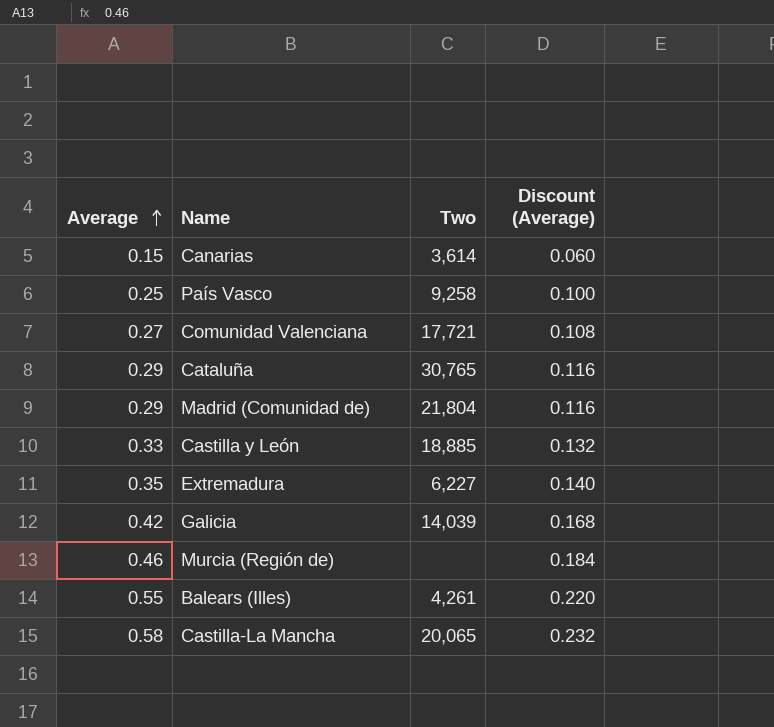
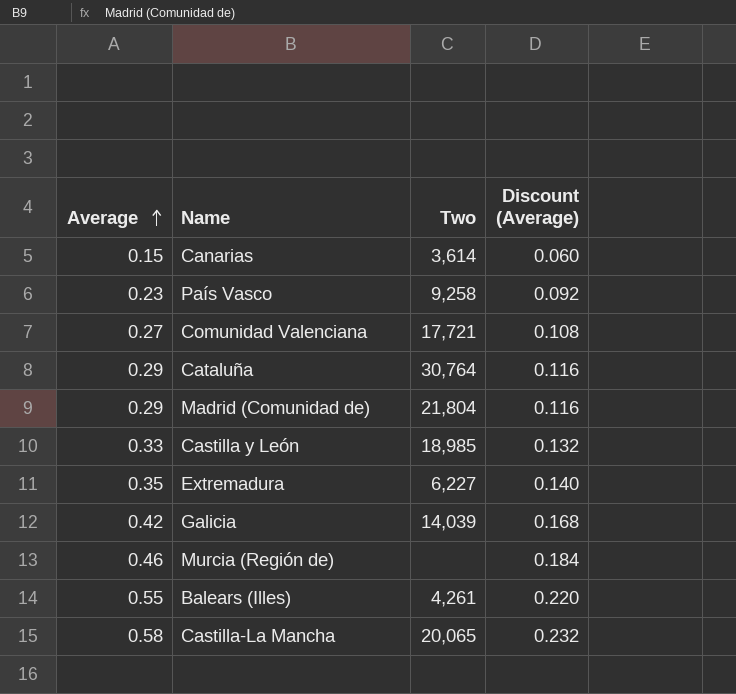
País Vasco | Average: 0.25 -> 0.23
País Vasco | Discount (Average): 0.100 -> 0.092
Cataluña | Two: 30,765 -> 30,764
Castilla y León | Two: 18,885 -> 18,985

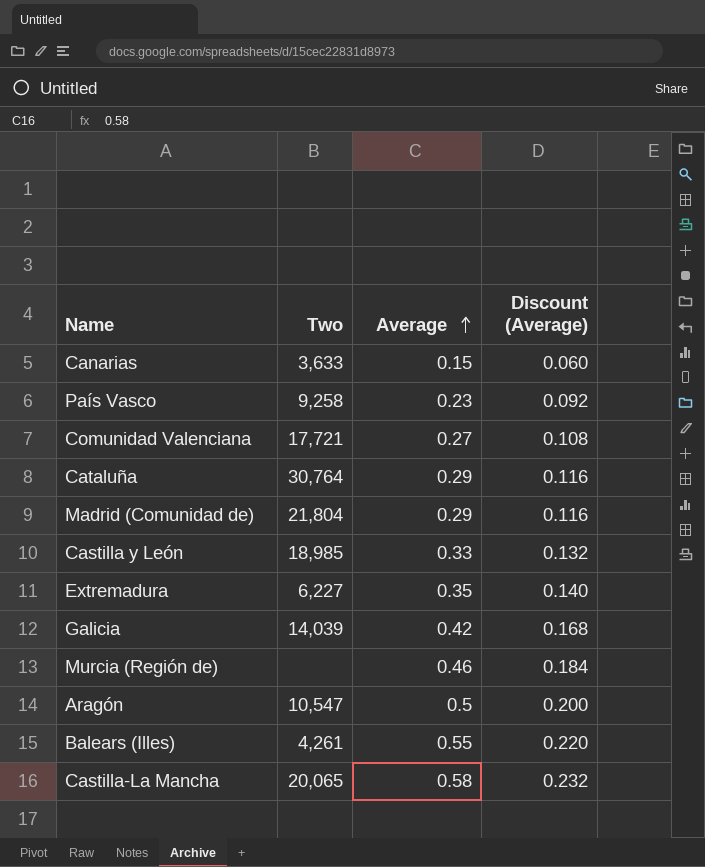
column Average | position: 1 -> 3
Canarias | Two: 3,614 -> 3,633
row Aragón: none -> 10,547 | 0.5 | 0.200

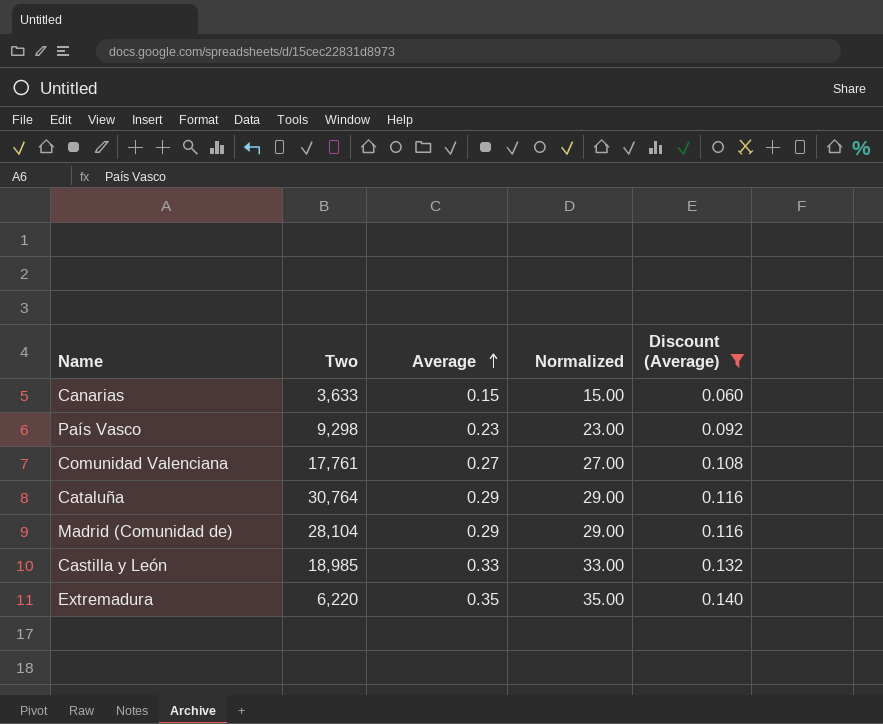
filter: none -> Discount (Average) <= 0.140
column Normalized | formula: none -> [Average] * 100
País Vasco | Two: 9,258 -> 9,298
Comunidad Valenciana | Two: 17,721 -> 17,761
Madrid (Comunidad de) | Two: 21,804 -> 28,104
Extremadura | Two: 6,227 -> 6,220

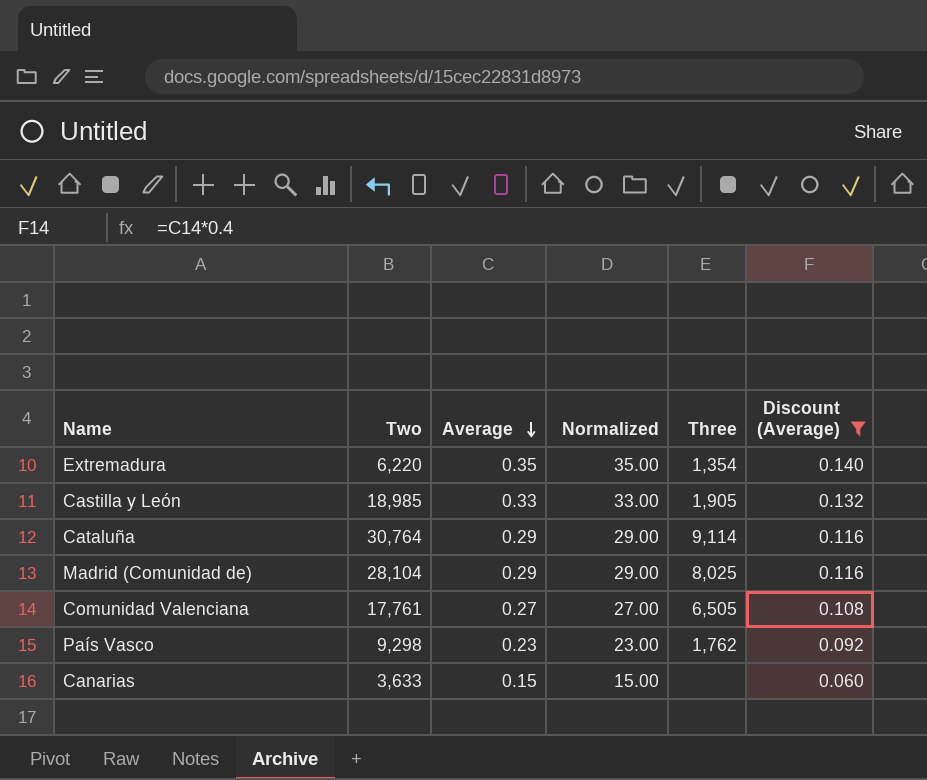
row order: Average ascending -> Average descending
column Three | position: none -> 5

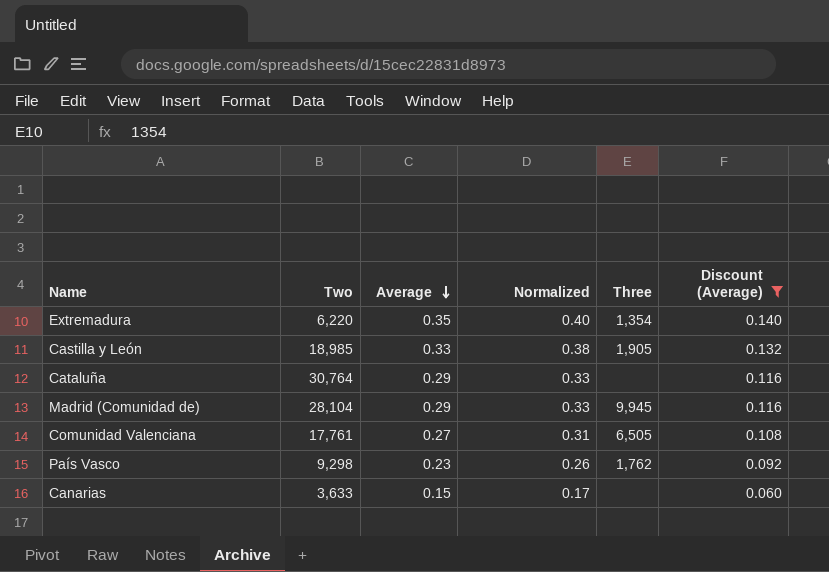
column Normalized | formula: [Average] * 100 -> [Average] * 1.15
Cataluña | Three: 9,114 -> none
Madrid (Comunidad de) | Three: 8,025 -> 9,945

